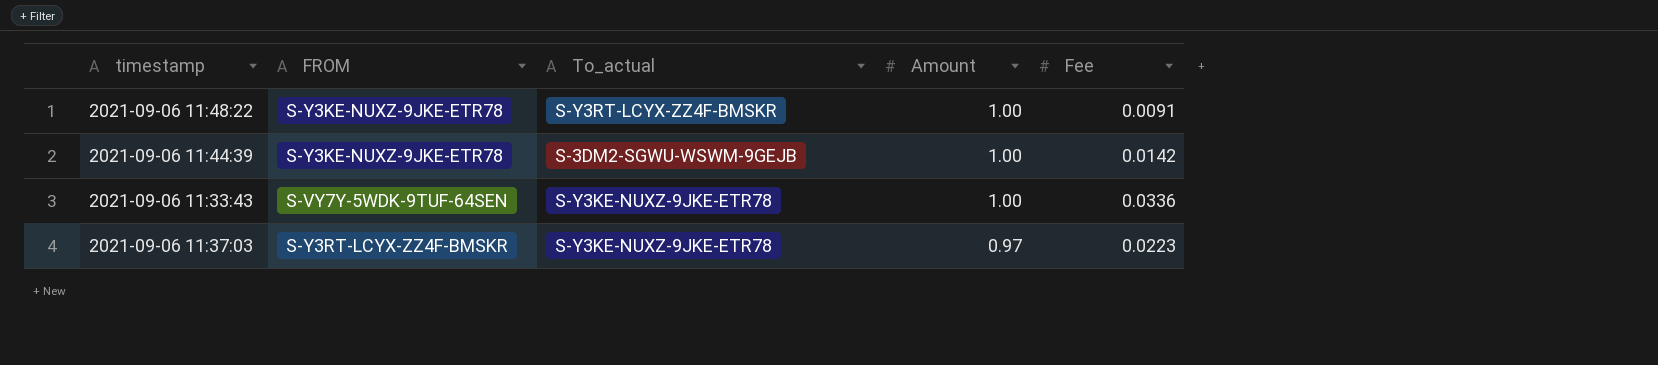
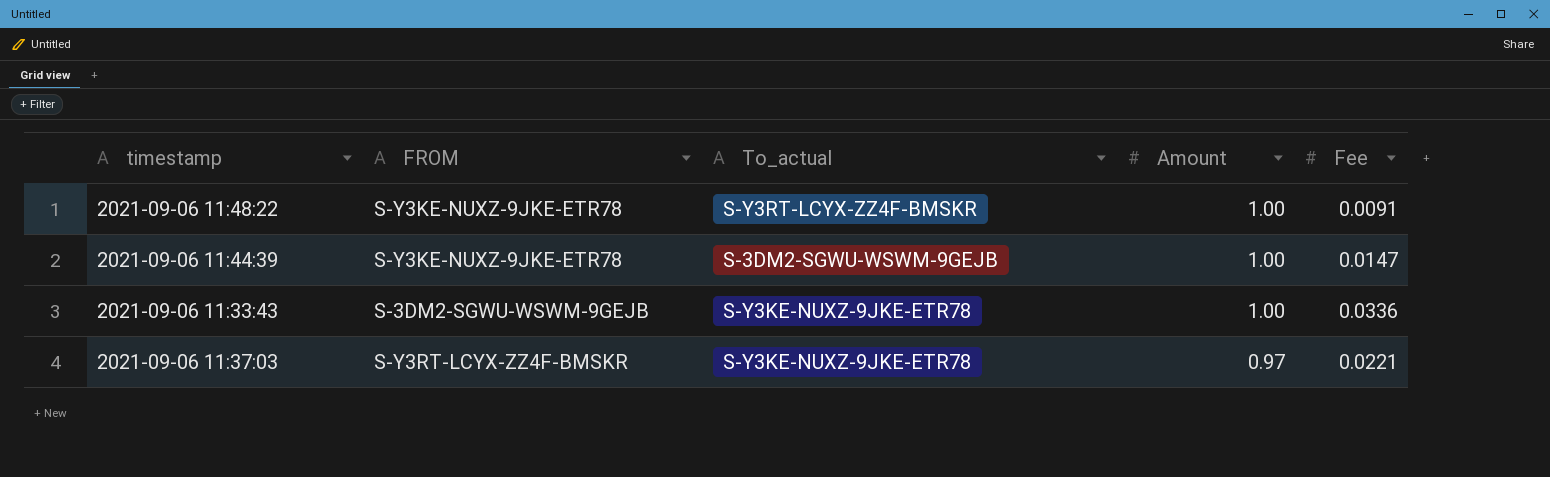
2021-09-06 11:44:39 | Fee: 0.0142 -> 0.0147
2021-09-06 11:33:43 | FROM: S-VY7Y-5WDK-9TUF-64SEN -> S-3DM2-SGWU-WSWM-9GEJB
2021-09-06 11:37:03 | Fee: 0.0223 -> 0.0221

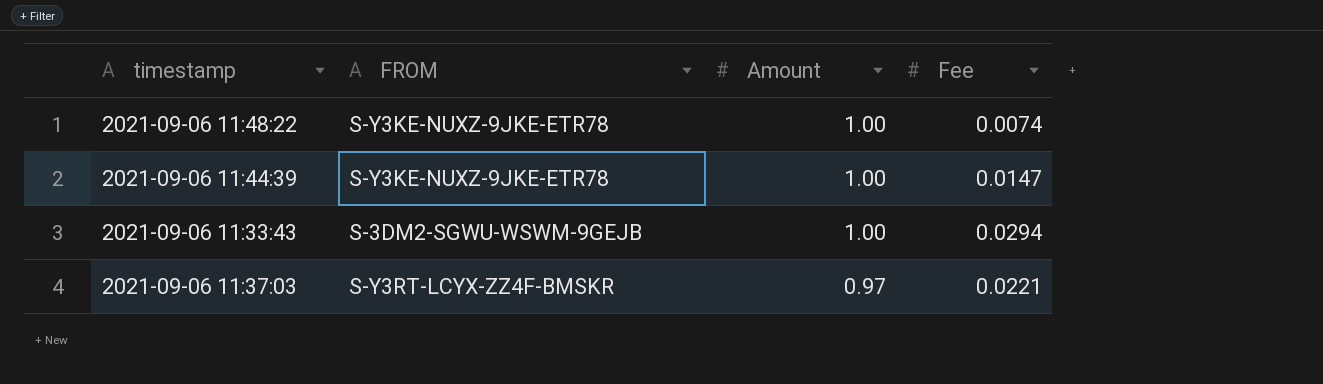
column To_actual | position: 3 -> none
2021-09-06 11:48:22 | Fee: 0.0091 -> 0.0074
2021-09-06 11:33:43 | Fee: 0.0336 -> 0.0294

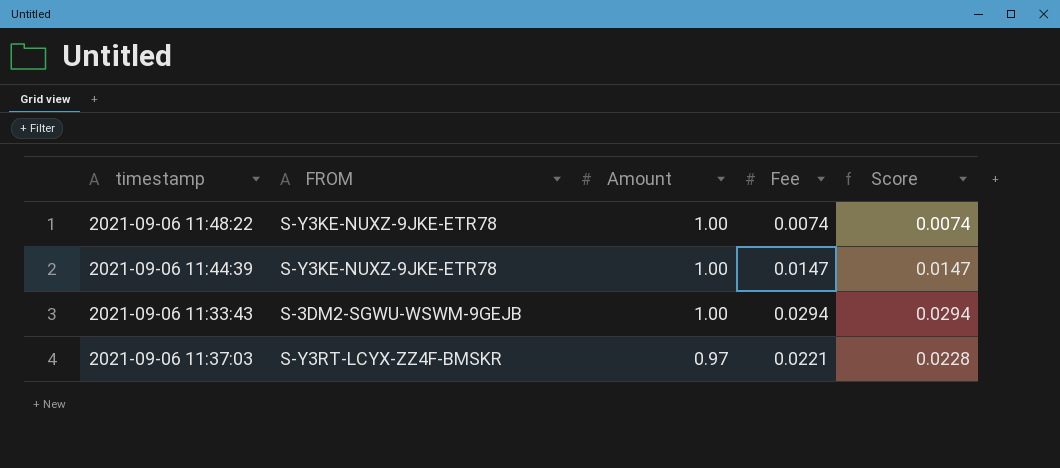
column Score | formula: none -> [Fee] / [Amount]

